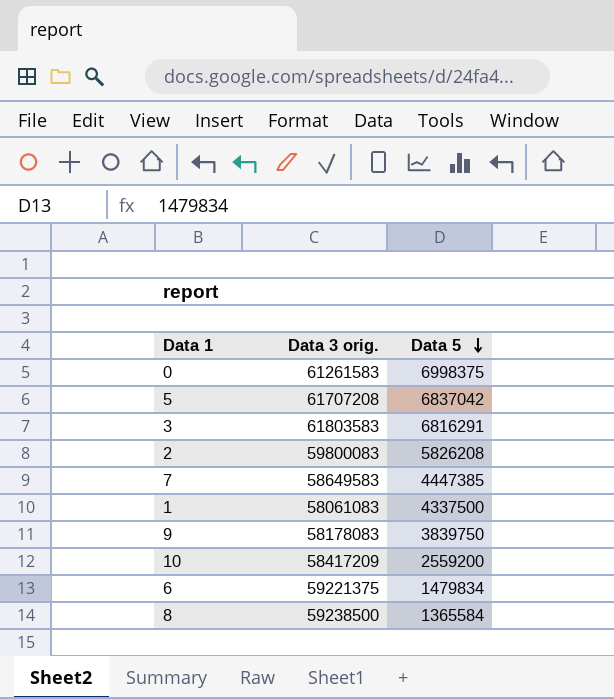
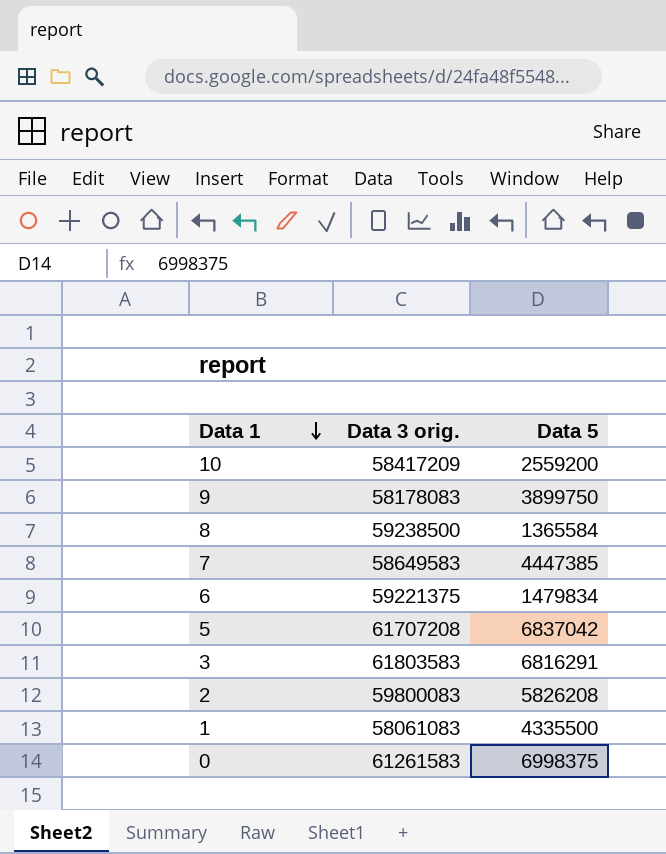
row order: Data 5 descending -> Data 1 descending
9 | Data 5: 3839750 -> 3899750
1 | Data 5: 4337500 -> 4335500

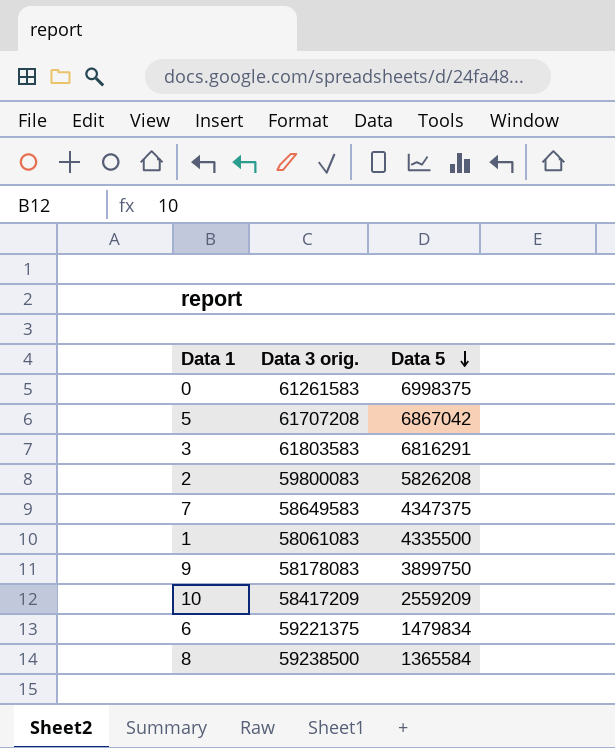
row order: Data 1 descending -> Data 5 descending
5 | Data 5: 6837042 -> 6867042
7 | Data 5: 4447385 -> 4347375
10 | Data 5: 2559200 -> 2559209

